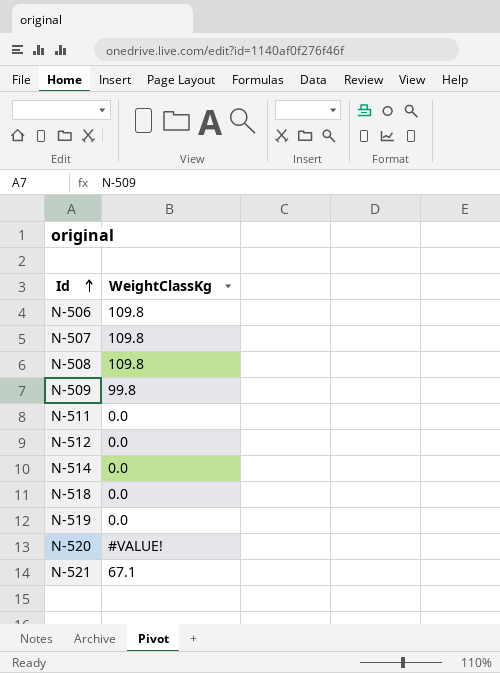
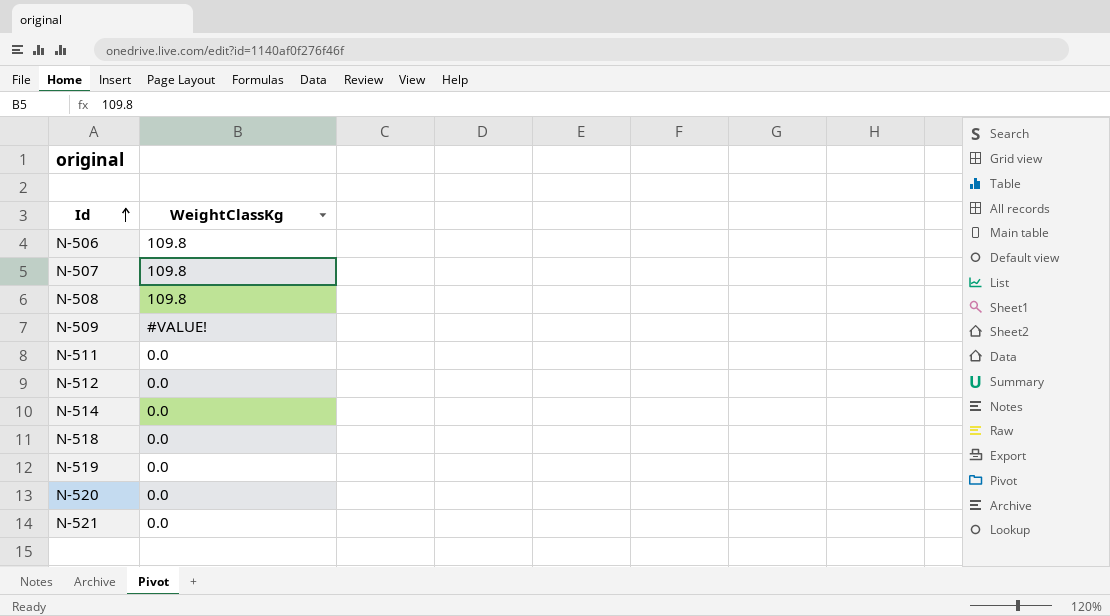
N-509 | WeightClassKg: 99.8 -> #VALUE!
N-520 | WeightClassKg: #VALUE! -> 0.0
N-521 | WeightClassKg: 67.1 -> 0.0

